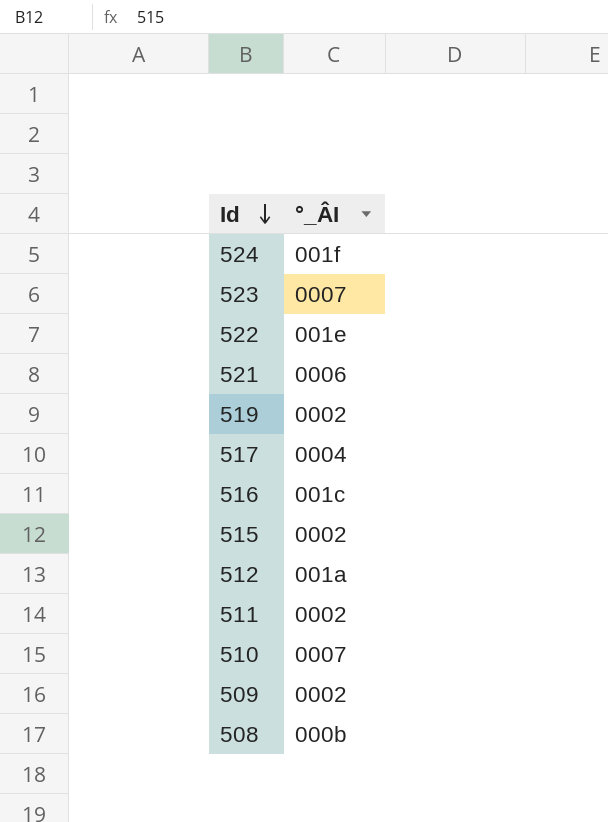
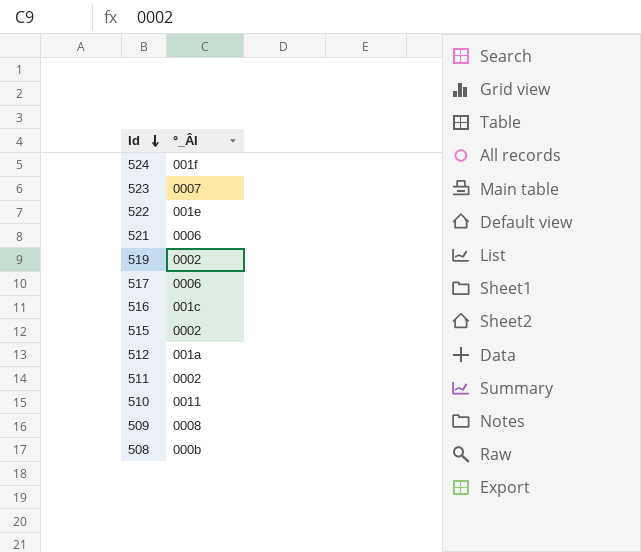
517 | °_ÂI: 0004 -> 0006
510 | °_ÂI: 0007 -> 0011
509 | °_ÂI: 0002 -> 0008

